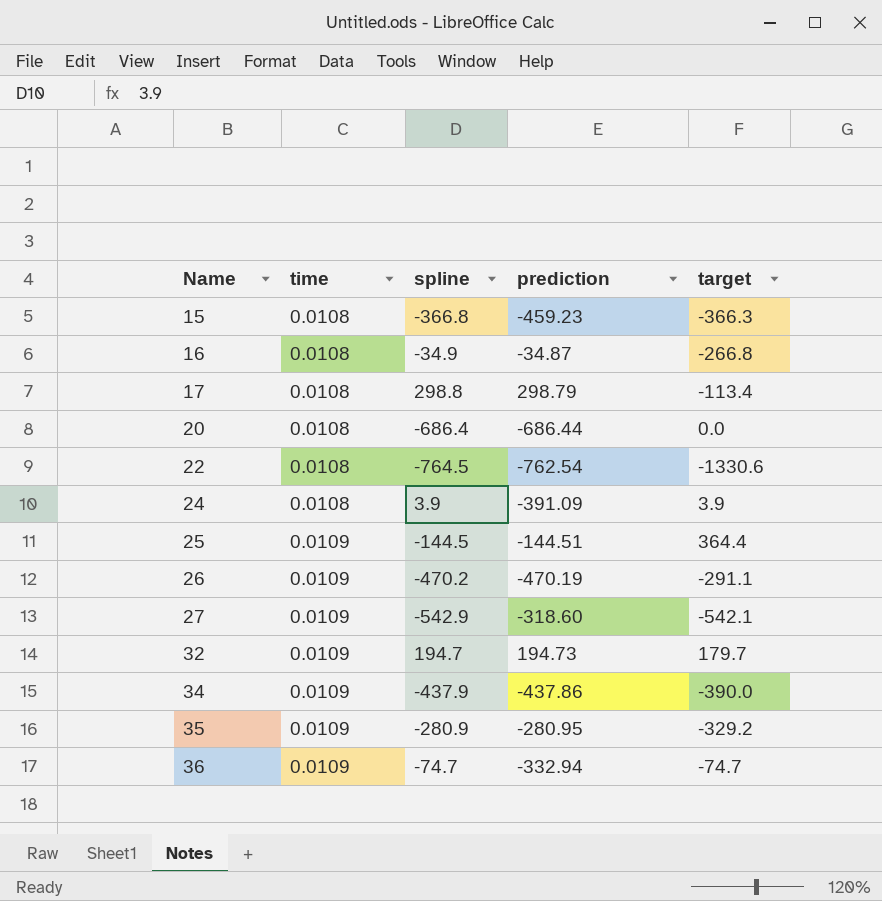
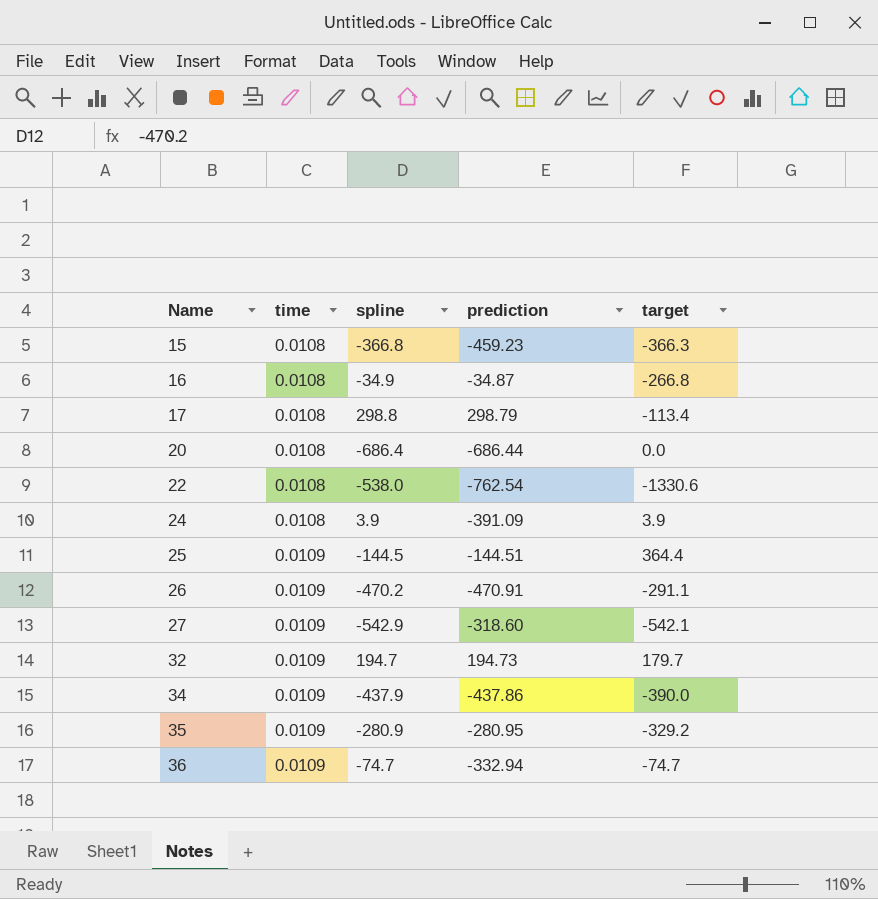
22 | spline: -764.5 -> -538.0
26 | prediction: -470.19 -> -470.91

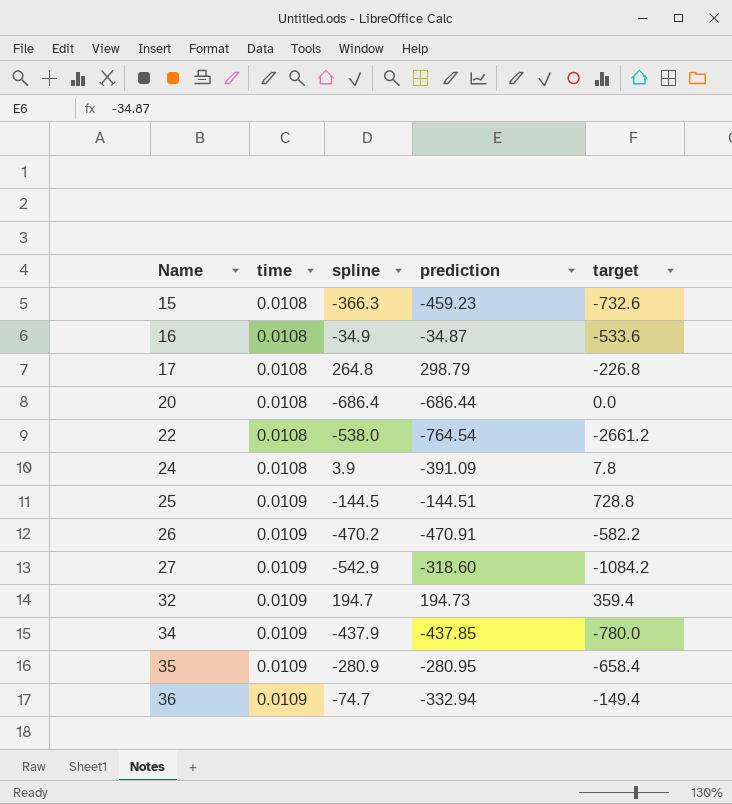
15 | spline: -366.8 -> -366.3
15 | target: -366.3 -> -732.6
16 | target: -266.8 -> -533.6
17 | spline: 298.8 -> 264.8
17 | target: -113.4 -> -226.8
22 | prediction: -762.54 -> -764.54
22 | target: -1330.6 -> -2661.2
24 | target: 3.9 -> 7.8
25 | target: 364.4 -> 728.8
26 | target: -291.1 -> -582.2
27 | target: -542.1 -> -1084.2
32 | target: 179.7 -> 359.4
34 | prediction: -437.86 -> -437.85
34 | target: -390.0 -> -780.0
35 | target: -329.2 -> -658.4
36 | target: -74.7 -> -149.4

